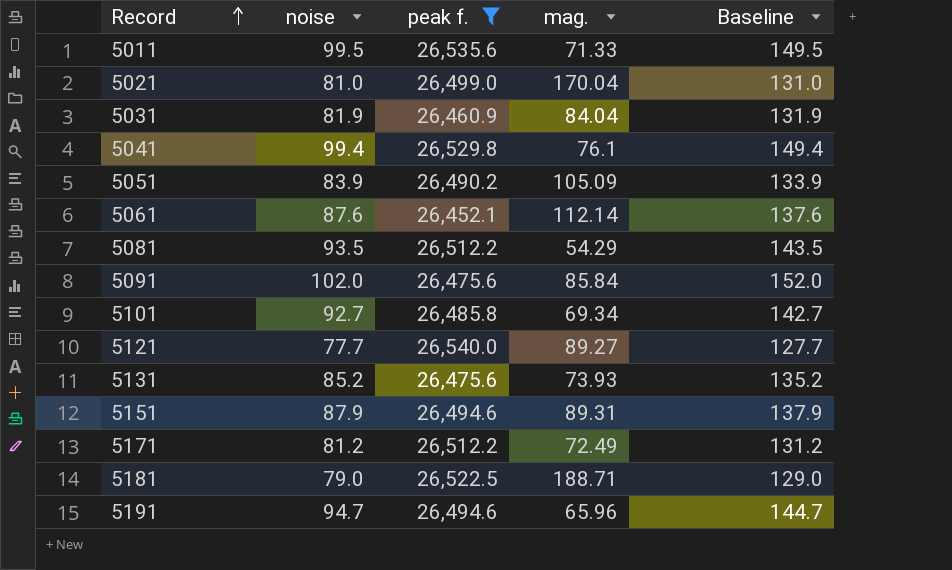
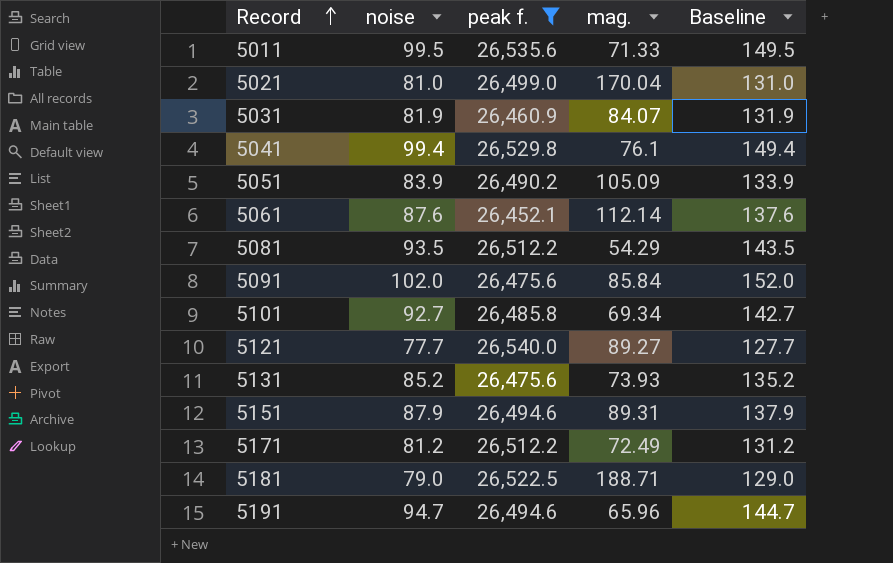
5031 | mag.: 84.04 -> 84.07

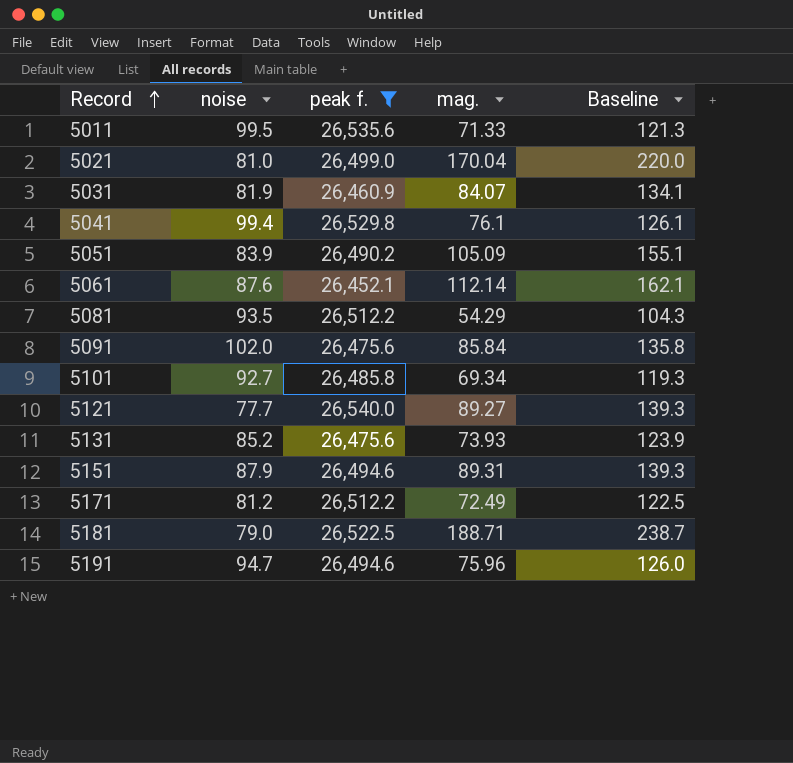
column Baseline | formula: [noise] + 50 -> [mag.] + 50
5191 | mag.: 65.96 -> 75.96

